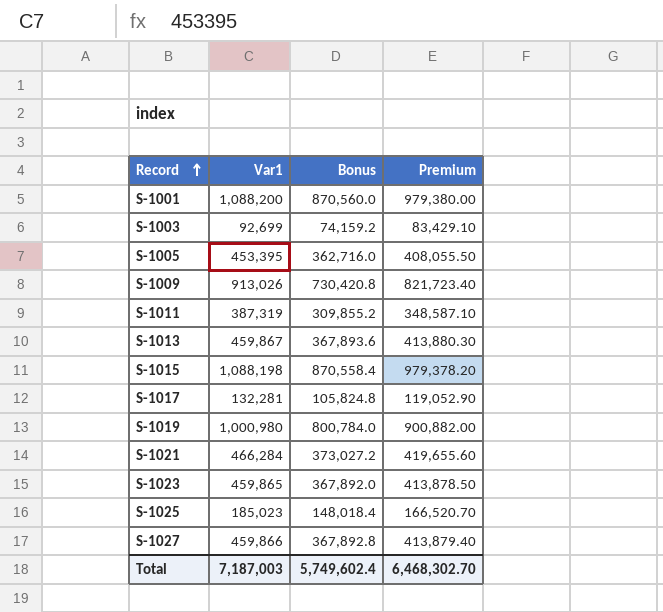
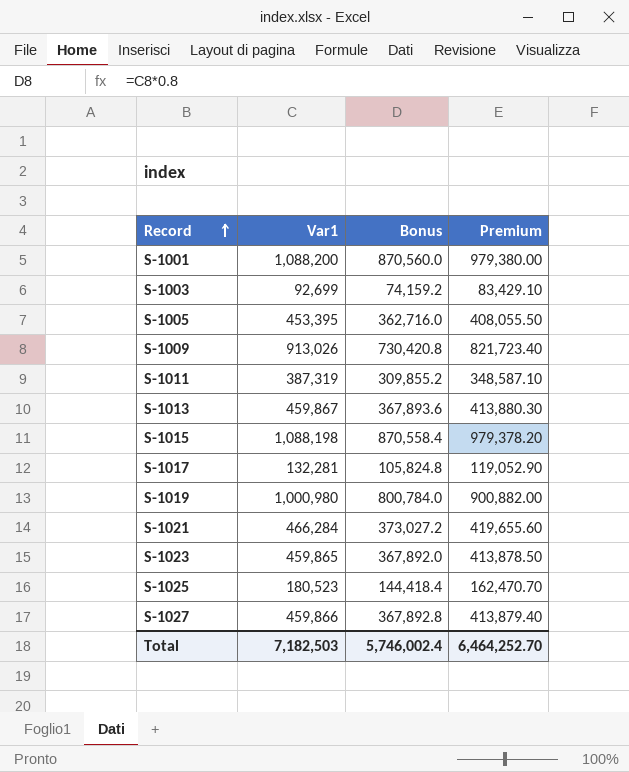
S-1025 | Var1: 185,023 -> 180,523
S-1025 | Bonus: 148,018.4 -> 144,418.4
S-1025 | Premium: 166,520.70 -> 162,470.70
Total | Var1: 7,187,003 -> 7,182,503
Total | Bonus: 5,749,602.4 -> 5,746,002.4
Total | Premium: 6,468,302.70 -> 6,464,252.70

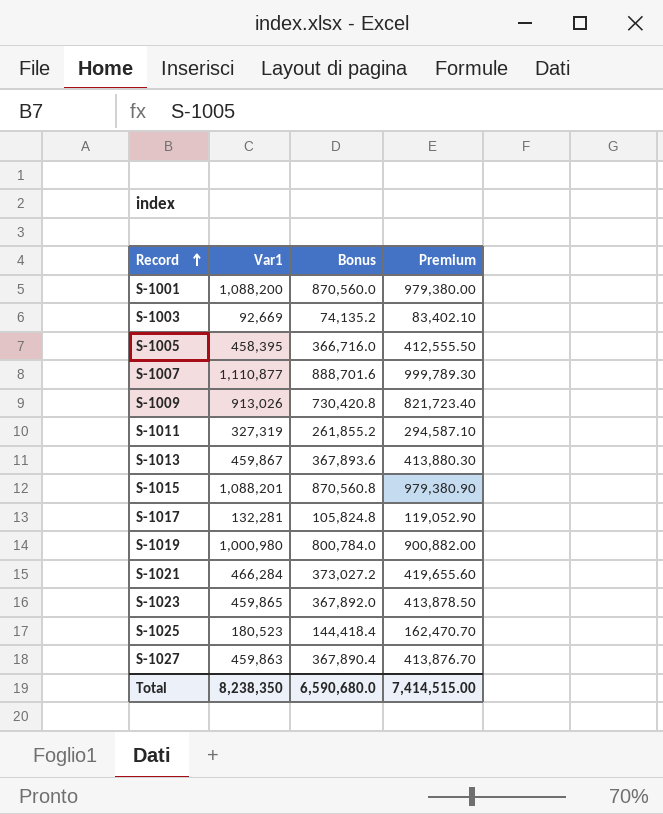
S-1003 | Var1: 92,699 -> 92,669
S-1003 | Bonus: 74,159.2 -> 74,135.2
S-1003 | Premium: 83,429.10 -> 83,402.10
S-1005 | Var1: 453,395 -> 458,395
S-1005 | Bonus: 362,716.0 -> 366,716.0
S-1005 | Premium: 408,055.50 -> 412,555.50
row S-1007: none -> 1,110,877 | 888,701.6 | 999,789.30
S-1011 | Var1: 387,319 -> 327,319
S-1011 | Bonus: 309,855.2 -> 261,855.2
S-1011 | Premium: 348,587.10 -> 294,587.10
S-1015 | Var1: 1,088,198 -> 1,088,201
S-1015 | Bonus: 870,558.4 -> 870,560.8
S-1015 | Premium: 979,378.20 -> 979,380.90
S-1027 | Var1: 459,866 -> 459,863
S-1027 | Bonus: 367,892.8 -> 367,890.4
S-1027 | Premium: 413,879.40 -> 413,876.70
Total | Var1: 7,182,503 -> 8,238,350
Total | Bonus: 5,746,002.4 -> 6,590,680.0
Total | Premium: 6,464,252.70 -> 7,414,515.00

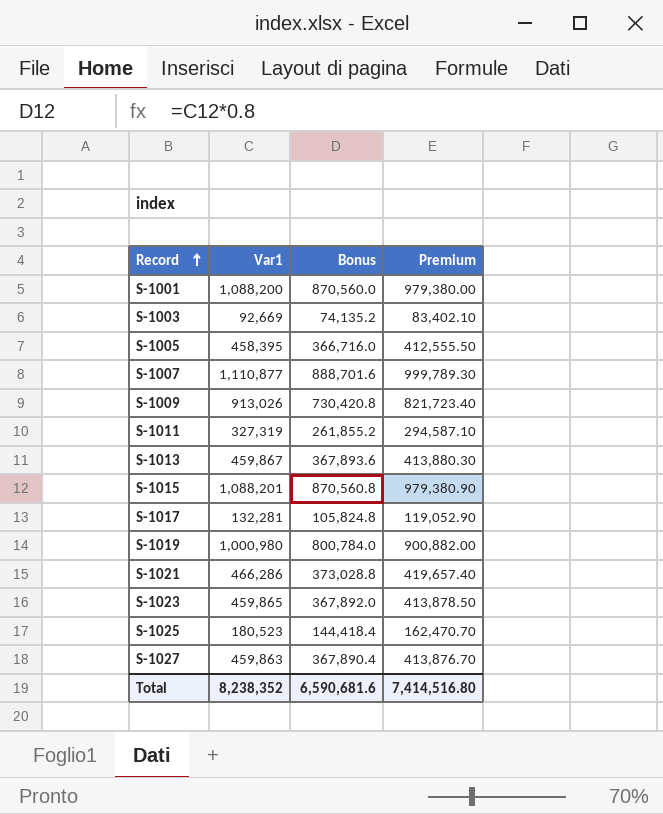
S-1021 | Var1: 466,284 -> 466,286
S-1021 | Bonus: 373,027.2 -> 373,028.8
S-1021 | Premium: 419,655.60 -> 419,657.40
Total | Var1: 8,238,350 -> 8,238,352
Total | Bonus: 6,590,680.0 -> 6,590,681.6
Total | Premium: 7,414,515.00 -> 7,414,516.80

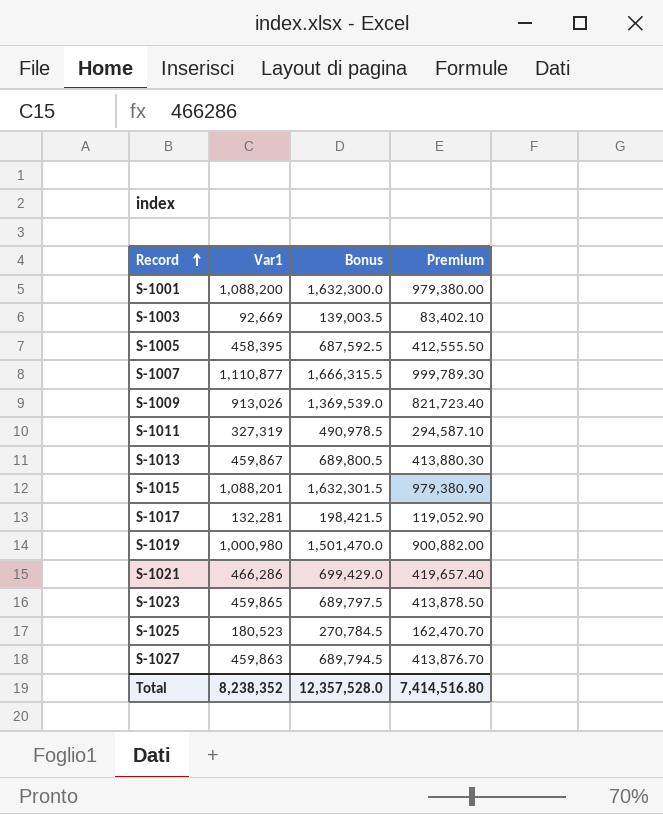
column Bonus | formula: [Var1] * 0.8 -> [Var1] * 1.5
Total | Bonus: 6,590,681.6 -> 12,357,528.0

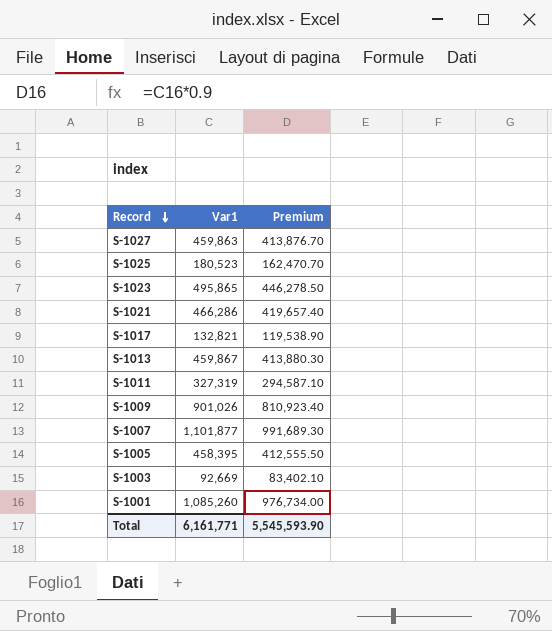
row order: Record ascending -> Record descending
column Bonus | formula: [Var1] * 1.5 -> none
row S-1015: 1,088,201 | 1,632,301.5 | 979,380.90 -> none
row S-1019: 1,000,980 | 1,501,470.0 | 900,882.00 -> none
S-1023 | Var1: 459,865 -> 495,865
S-1023 | Premium: 413,878.50 -> 446,278.50
S-1017 | Var1: 132,281 -> 132,821
S-1017 | Premium: 119,052.90 -> 119,538.90
S-1009 | Var1: 913,026 -> 901,026
S-1009 | Premium: 821,723.40 -> 810,923.40
S-1007 | Var1: 1,110,877 -> 1,101,877
S-1007 | Premium: 999,789.30 -> 991,689.30
S-1001 | Var1: 1,088,200 -> 1,085,260
S-1001 | Premium: 979,380.00 -> 976,734.00
Total | Var1: 8,238,352 -> 6,161,771
Total | Premium: 7,414,516.80 -> 5,545,593.90

